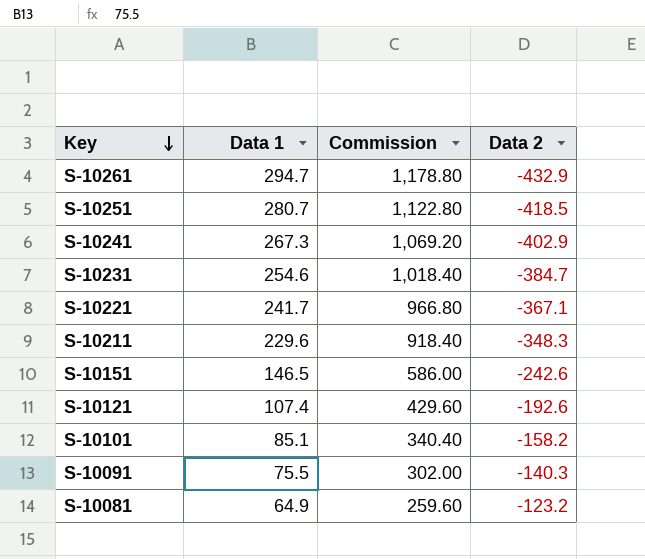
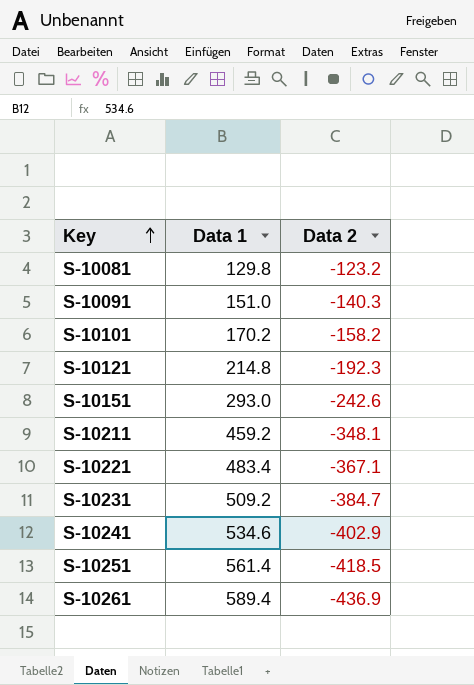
row order: Key descending -> Key ascending
column Commission | formula: [Data 1] * 4 -> none
S-10081 | Data 1: 64.9 -> 129.8
S-10091 | Data 1: 75.5 -> 151.0
S-10101 | Data 1: 85.1 -> 170.2
S-10121 | Data 1: 107.4 -> 214.8
S-10121 | Data 2: -192.6 -> -192.3
S-10151 | Data 1: 146.5 -> 293.0
S-10211 | Data 1: 229.6 -> 459.2
S-10211 | Data 2: -348.3 -> -348.1
S-10221 | Data 1: 241.7 -> 483.4
S-10231 | Data 1: 254.6 -> 509.2
S-10241 | Data 1: 267.3 -> 534.6
S-10251 | Data 1: 280.7 -> 561.4
S-10261 | Data 1: 294.7 -> 589.4
S-10261 | Data 2: -432.9 -> -436.9

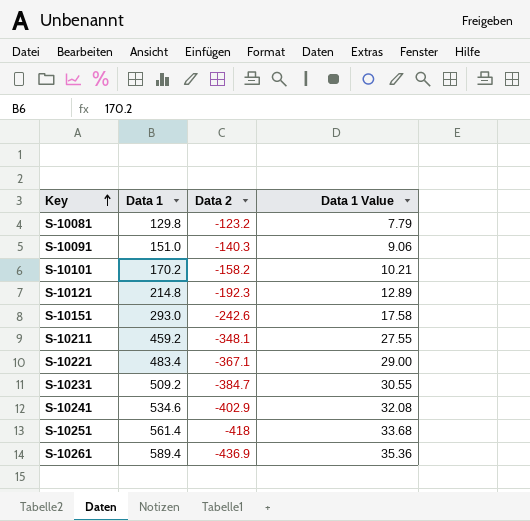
column Data 1 Value | formula: none -> [Data 1] * 0.06
S-10251 | Data 2: -418.5 -> -418

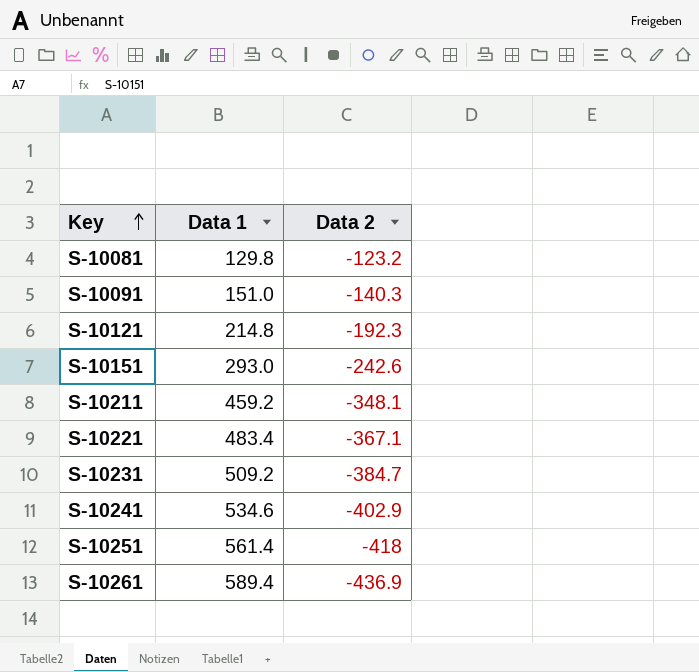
column Data 1 Value | formula: [Data 1] * 0.06 -> none
row S-10101: 170.2 | -158.2 | 10.21 -> none

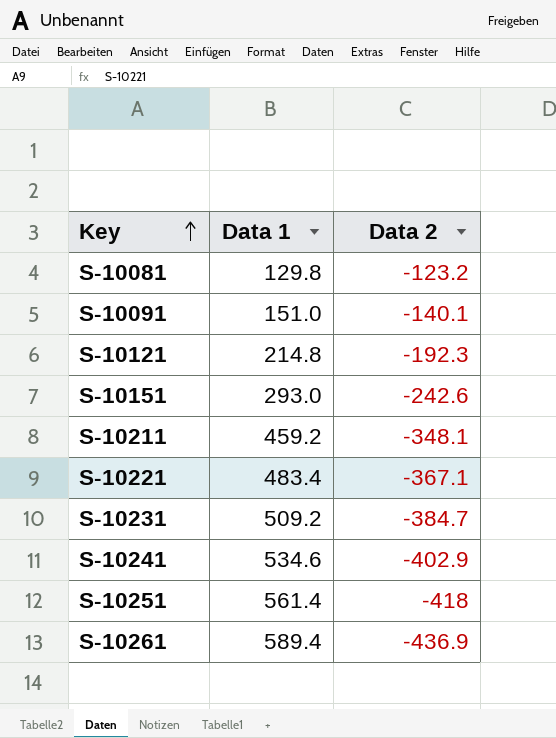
S-10091 | Data 2: -140.3 -> -140.1

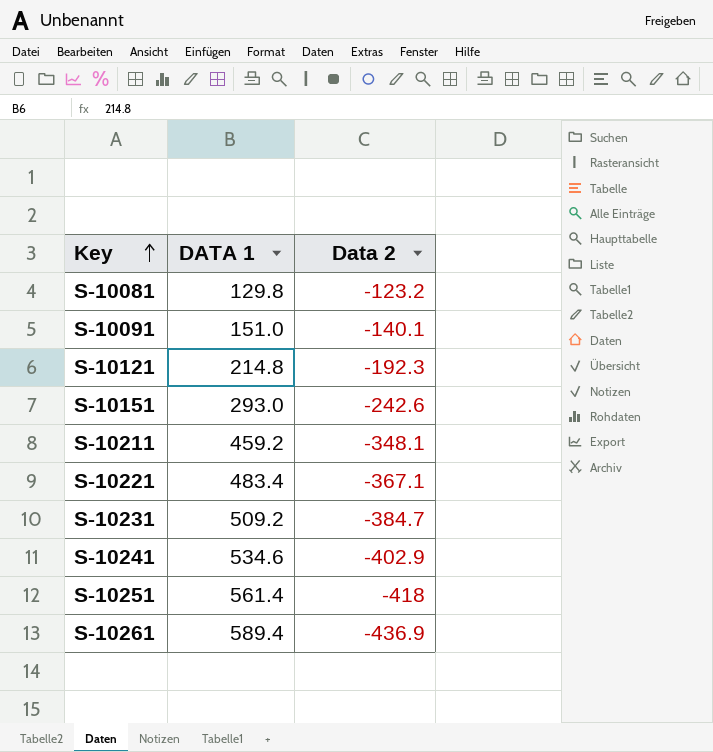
column name: Data 1 -> DATA 1

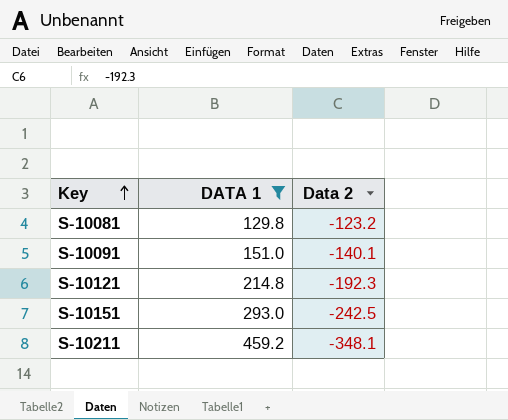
filter: none -> DATA 1 <= 459.2
S-10151 | Data 2: -242.6 -> -242.5

